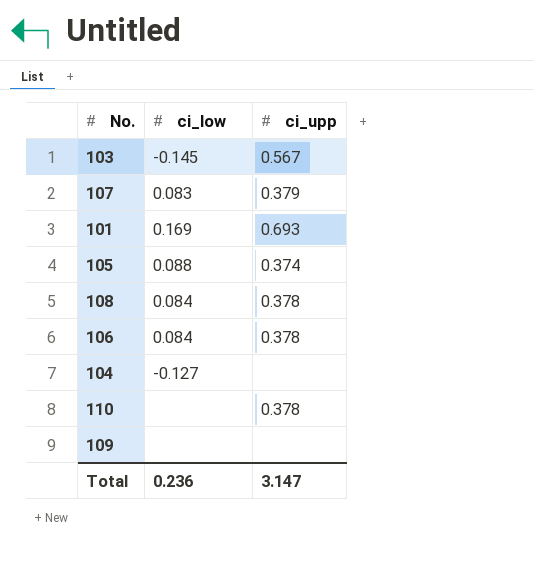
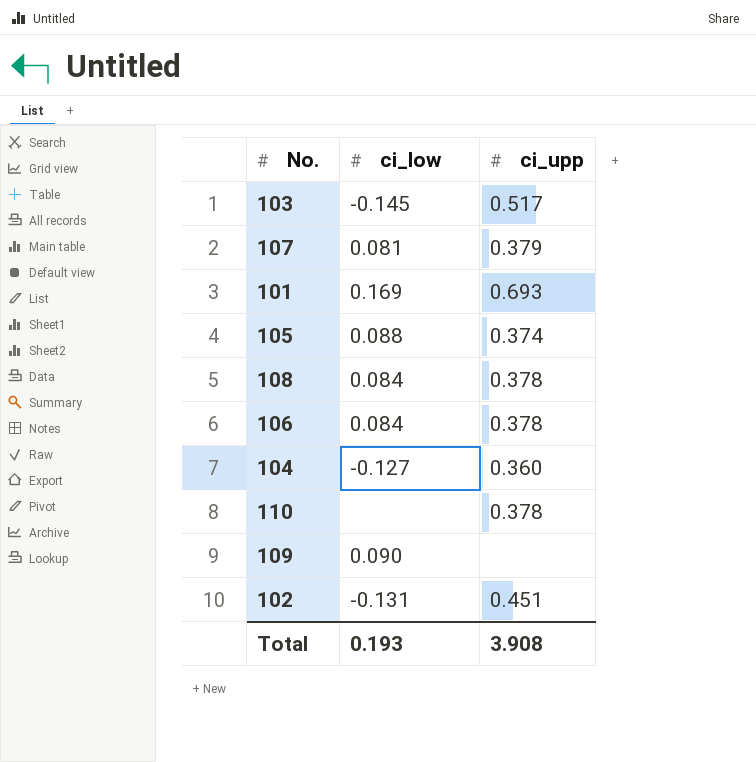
103 | ci_upp: 0.567 -> 0.517
107 | ci_low: 0.083 -> 0.081
104 | ci_upp: none -> 0.360
109 | ci_low: none -> 0.090
row 102: none -> -0.131 | 0.451
Total | ci_low: 0.236 -> 0.193
Total | ci_upp: 3.147 -> 3.908

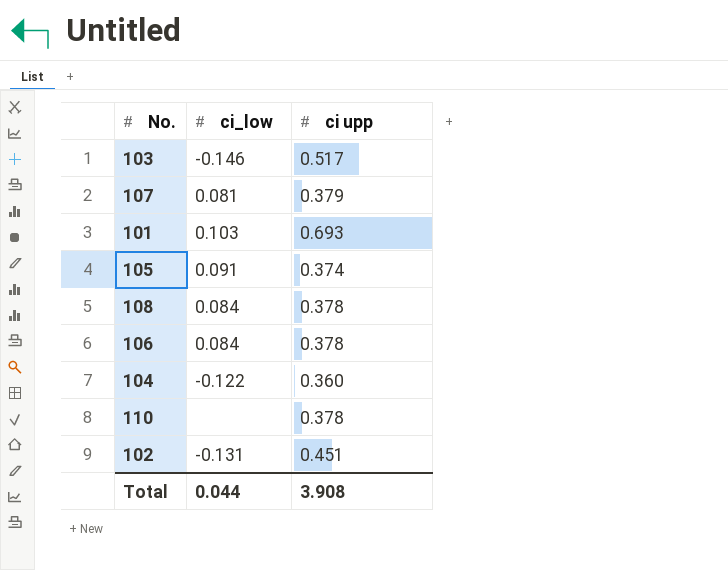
column name: ci_upp -> ci upp
row 109: 0.090 | none -> none
103 | ci_low: -0.145 -> -0.146
101 | ci_low: 0.169 -> 0.103
105 | ci_low: 0.088 -> 0.091
104 | ci_low: -0.127 -> -0.122
Total | ci_low: 0.193 -> 0.044

